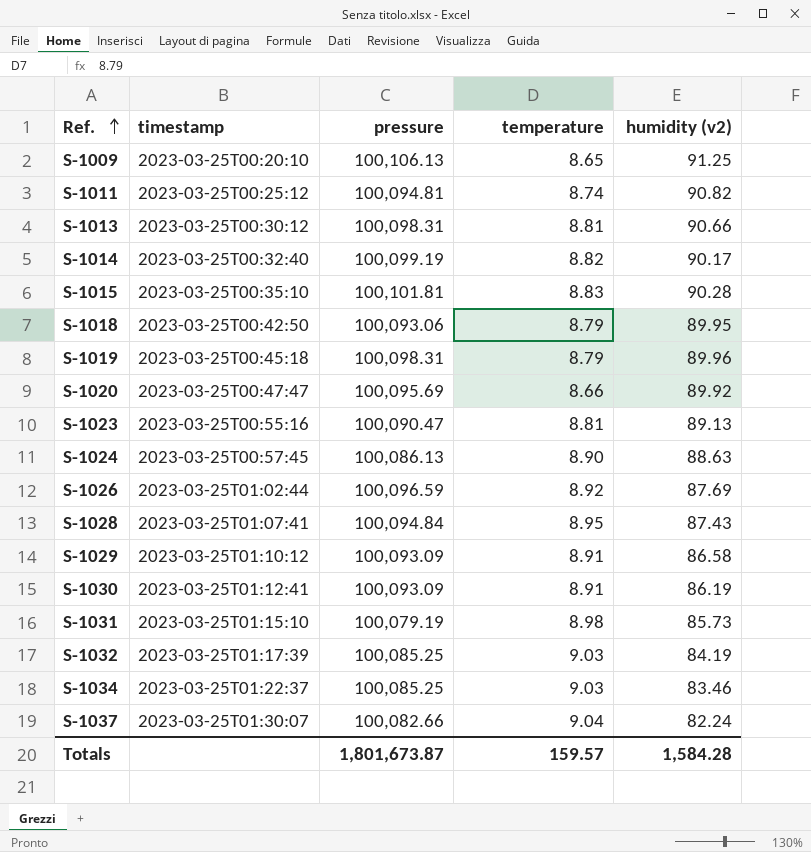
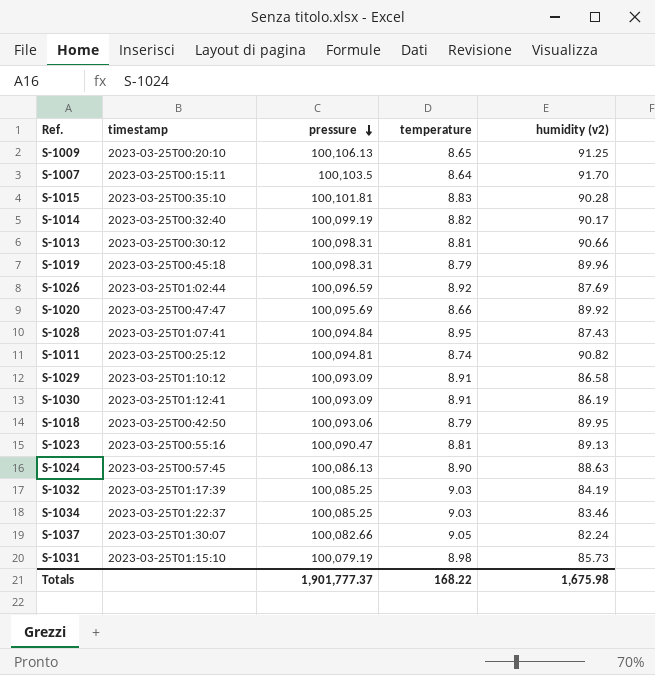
row order: Ref. ascending -> pressure descending
row S-1007: none -> 2023-03-25T00:15:11 | 100,103.5 | 8.64 | 91.70
S-1037 | temperature: 9.04 -> 9.05
Totals | pressure: 1,801,673.87 -> 1,901,777.37
Totals | temperature: 159.57 -> 168.22
Totals | humidity (v2): 1,584.28 -> 1,675.98

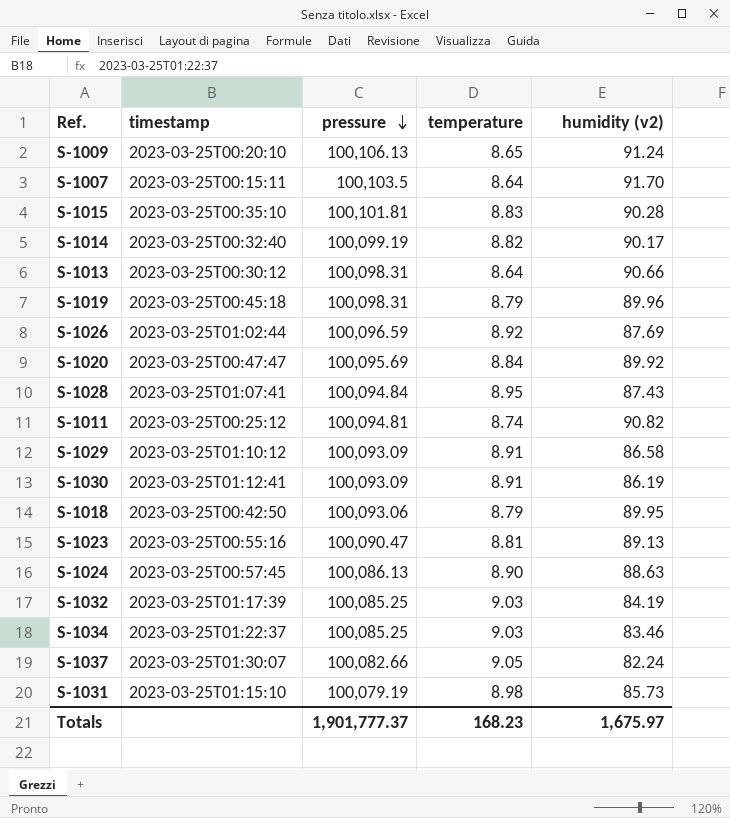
S-1009 | humidity (v2): 91.25 -> 91.24
S-1013 | temperature: 8.81 -> 8.64
S-1020 | temperature: 8.66 -> 8.84
Totals | temperature: 168.22 -> 168.23
Totals | humidity (v2): 1,675.98 -> 1,675.97

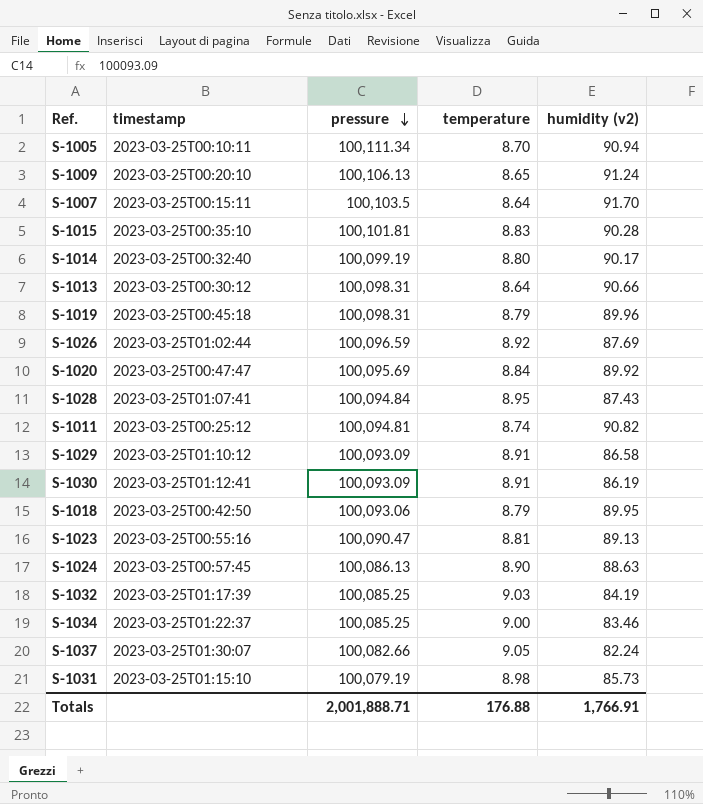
row S-1005: none -> 2023-03-25T00:10:11 | 100,111.34 | 8.70 | 90.94
S-1014 | temperature: 8.82 -> 8.80
S-1034 | temperature: 9.03 -> 9.00
Totals | pressure: 1,901,777.37 -> 2,001,888.71
Totals | temperature: 168.23 -> 176.88
Totals | humidity (v2): 1,675.97 -> 1,766.91

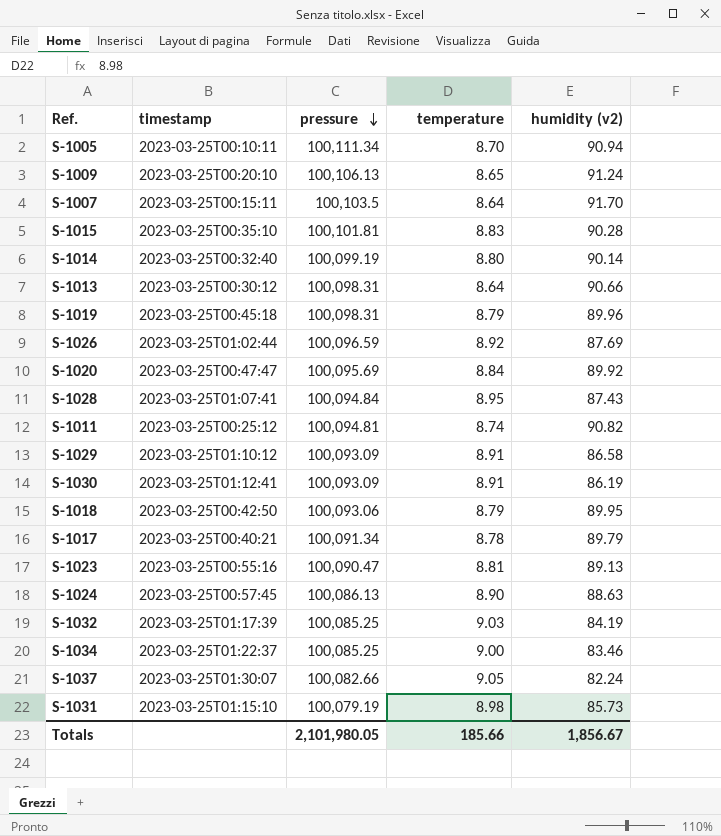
S-1014 | humidity (v2): 90.17 -> 90.14
row S-1017: none -> 2023-03-25T00:40:21 | 100,091.34 | 8.78 | 89.79
Totals | pressure: 2,001,888.71 -> 2,101,980.05
Totals | temperature: 176.88 -> 185.66
Totals | humidity (v2): 1,766.91 -> 1,856.67

